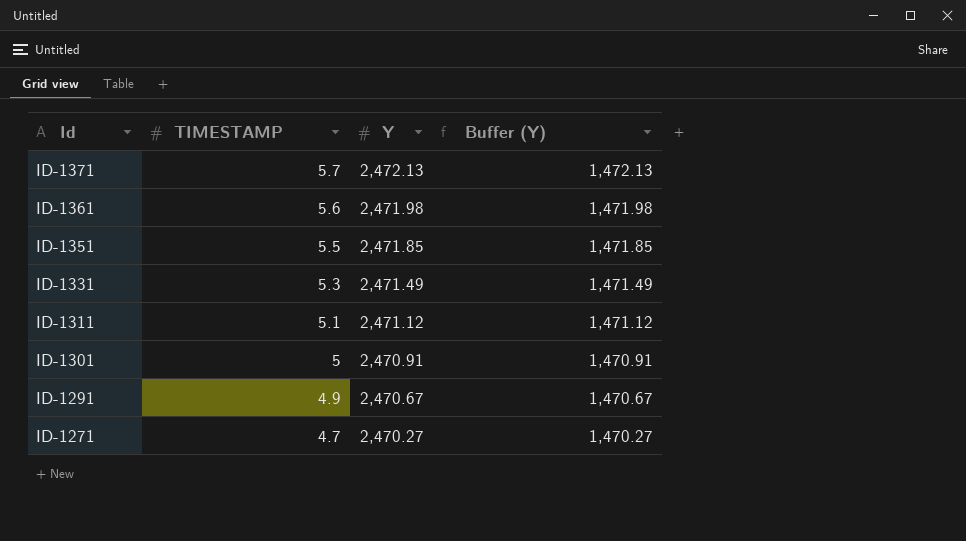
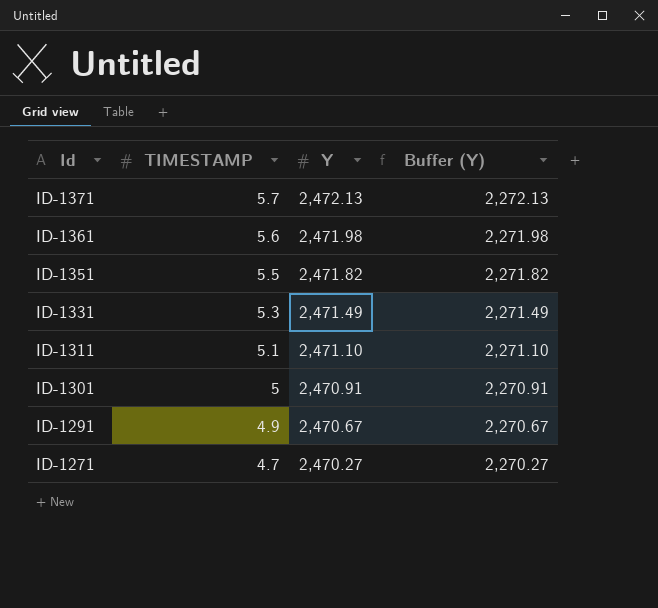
column Buffer (Y) | formula: [Y] - 1000 -> [Y] - 200
ID-1351 | Y: 2,471.85 -> 2,471.82
ID-1311 | Y: 2,471.12 -> 2,471.10

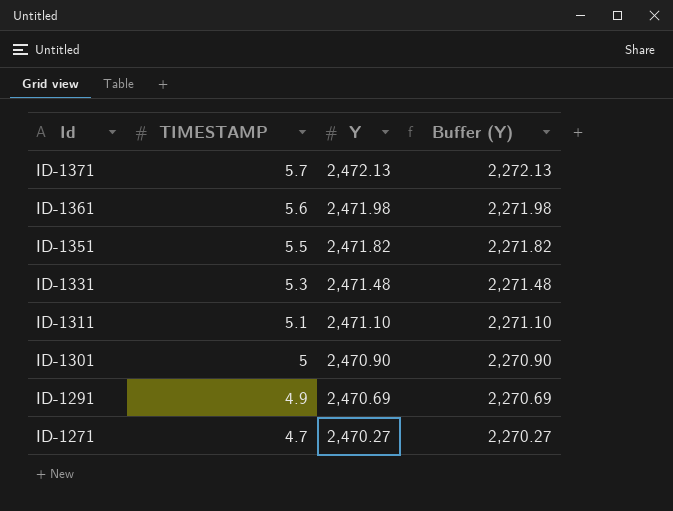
ID-1331 | Y: 2,471.49 -> 2,471.48
ID-1331 | Buffer (Y): 2,271.49 -> 2,271.48
ID-1301 | Y: 2,470.91 -> 2,470.90
ID-1301 | Buffer (Y): 2,270.91 -> 2,270.90
ID-1291 | Y: 2,470.67 -> 2,470.69
ID-1291 | Buffer (Y): 2,270.67 -> 2,270.69

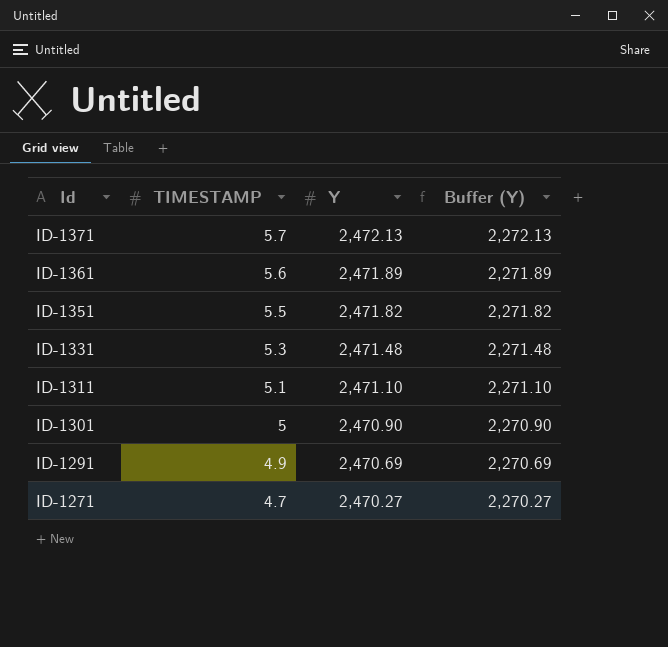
ID-1361 | Y: 2,471.98 -> 2,471.89
ID-1361 | Buffer (Y): 2,271.98 -> 2,271.89

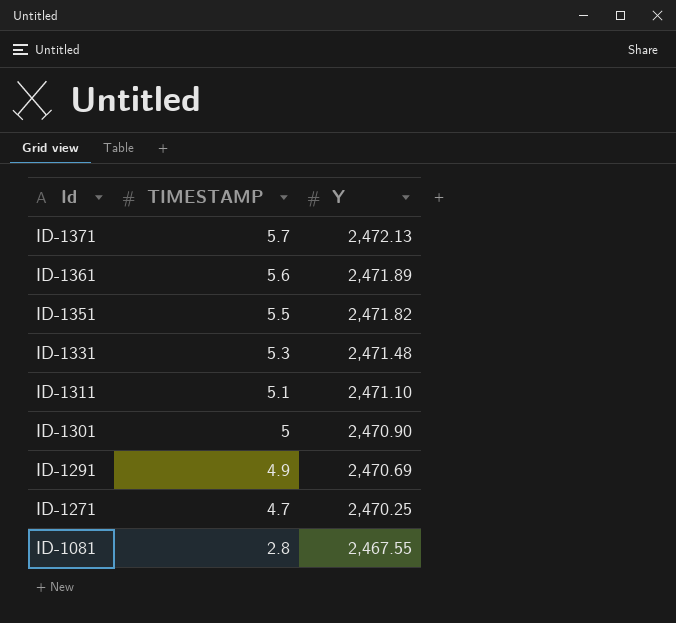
column Buffer (Y) | formula: [Y] - 200 -> none
ID-1271 | Y: 2,470.27 -> 2,470.25
row ID-1081: none -> 2.8 | 2,467.55

